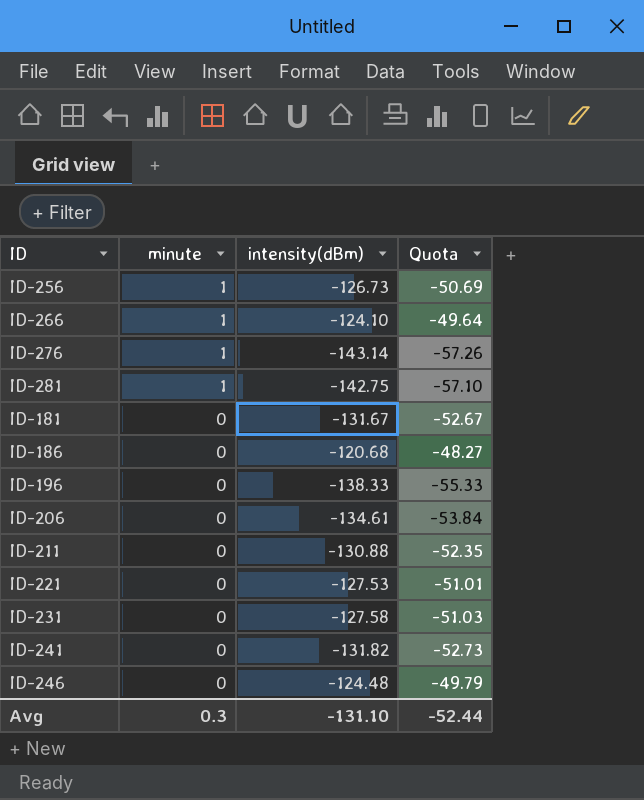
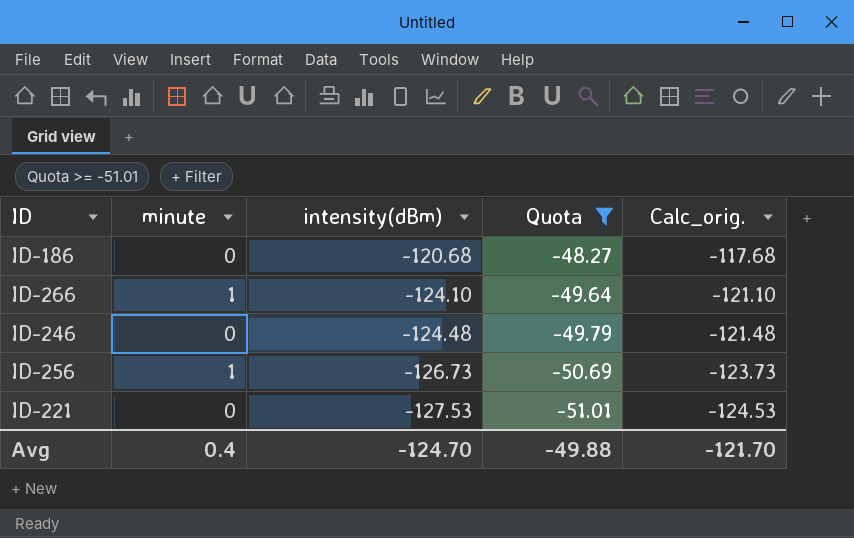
filter: none -> Quota >= -51.01
row order: minute descending -> intensity(dBm) descending
column Calc_orig. | formula: none -> [intensity(dBm)] + 3
Avg | minute: 0.3 -> 0.4
Avg | intensity(dBm): -131.10 -> -124.70
Avg | Quota: -52.44 -> -49.88

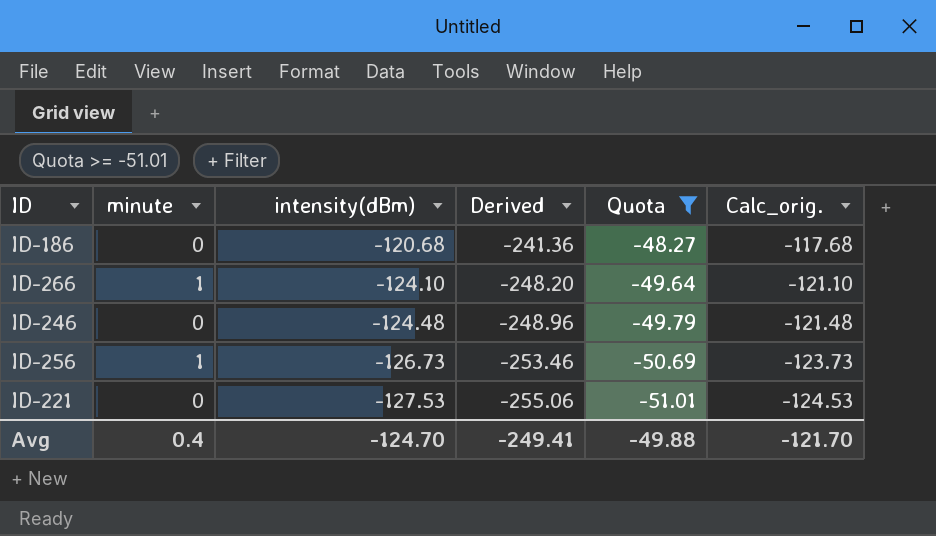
column Derived | formula: none -> [intensity(dBm)] * 2

